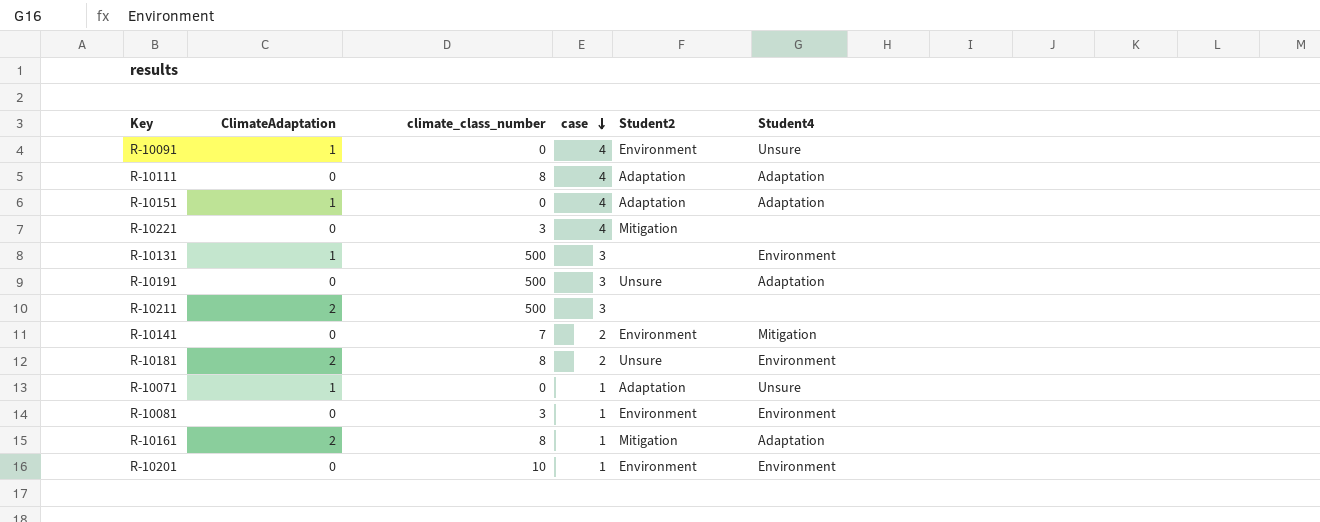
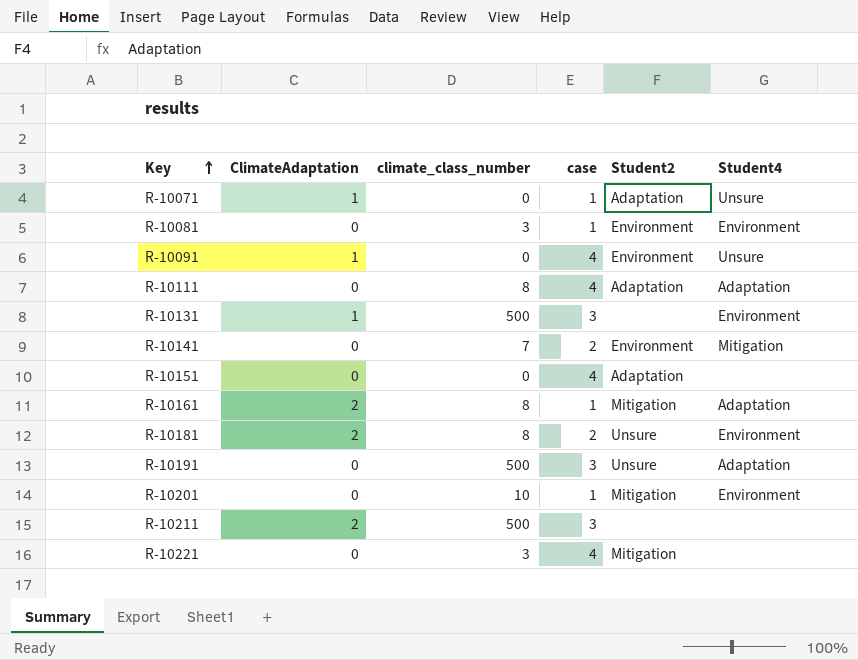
row order: case descending -> Key ascending
R-10151 | ClimateAdaptation: 1 -> 0
R-10151 | Student4: Adaptation -> none
R-10201 | Student2: Environment -> Mitigation

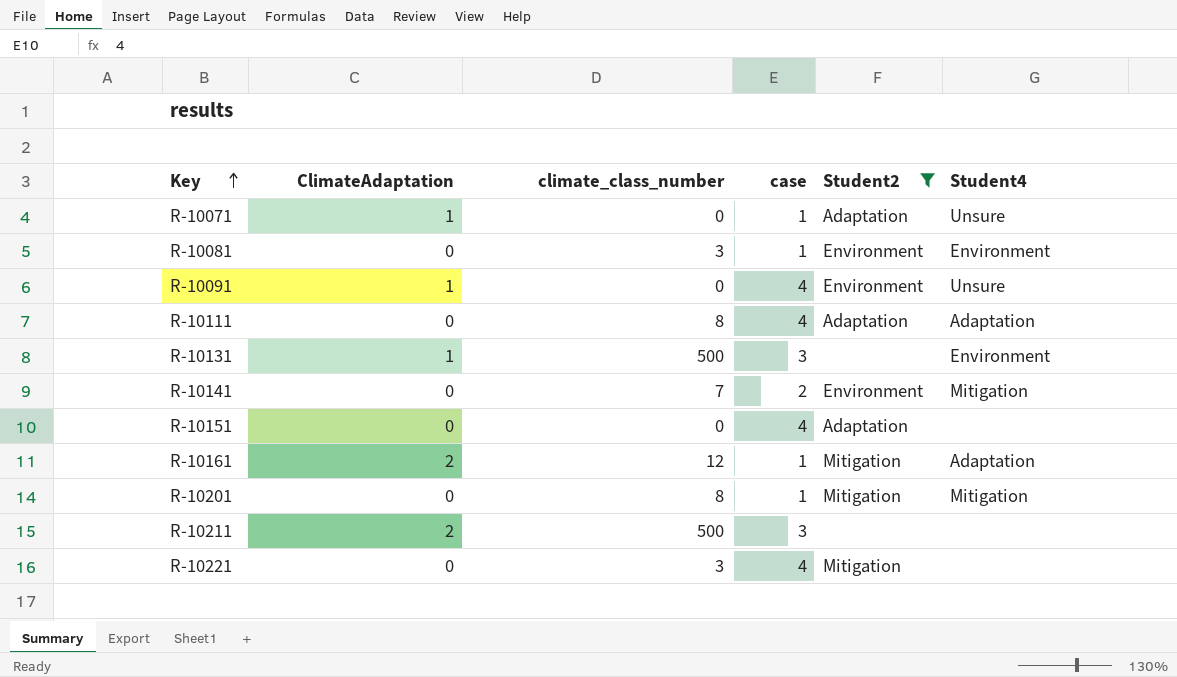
filter: none -> Student2 != Unsure
R-10161 | climate_class_number: 8 -> 12
R-10201 | climate_class_number: 10 -> 8
R-10201 | Student4: Environment -> Mitigation

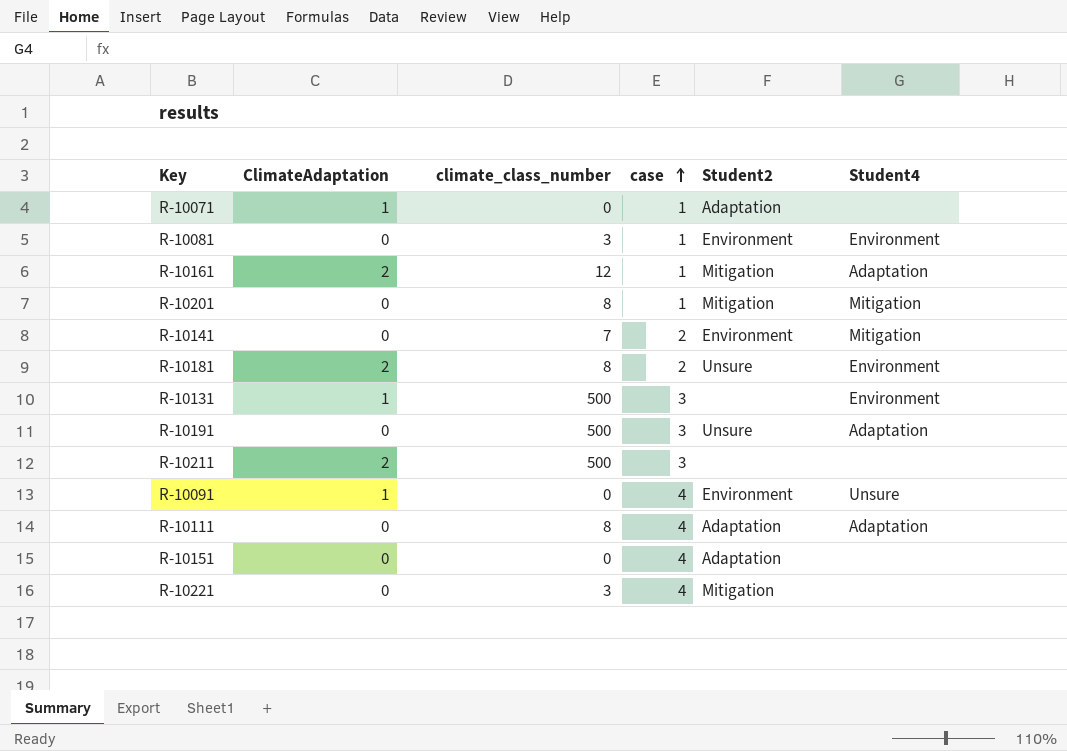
filter: Student2 != Unsure -> none
row order: Key ascending -> case ascending
R-10071 | Student4: Unsure -> none

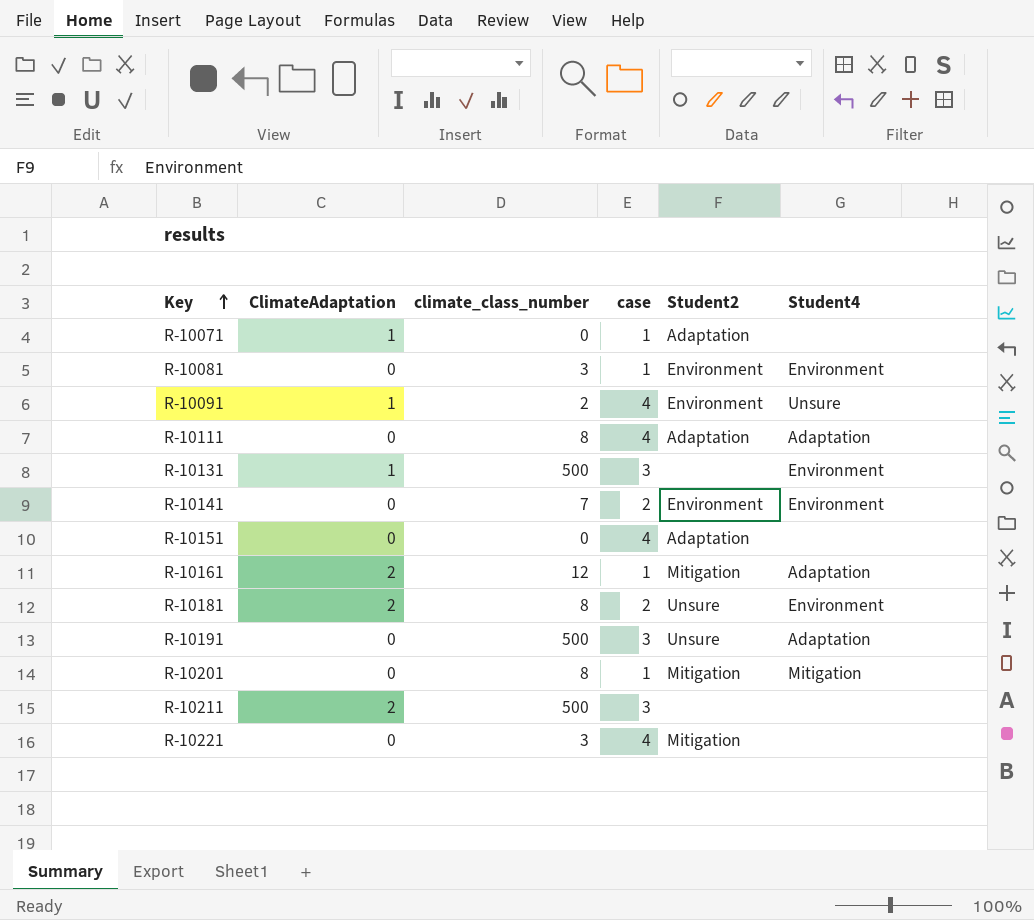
row order: case ascending -> Key ascending
R-10091 | climate_class_number: 0 -> 2
R-10141 | Student4: Mitigation -> Environment

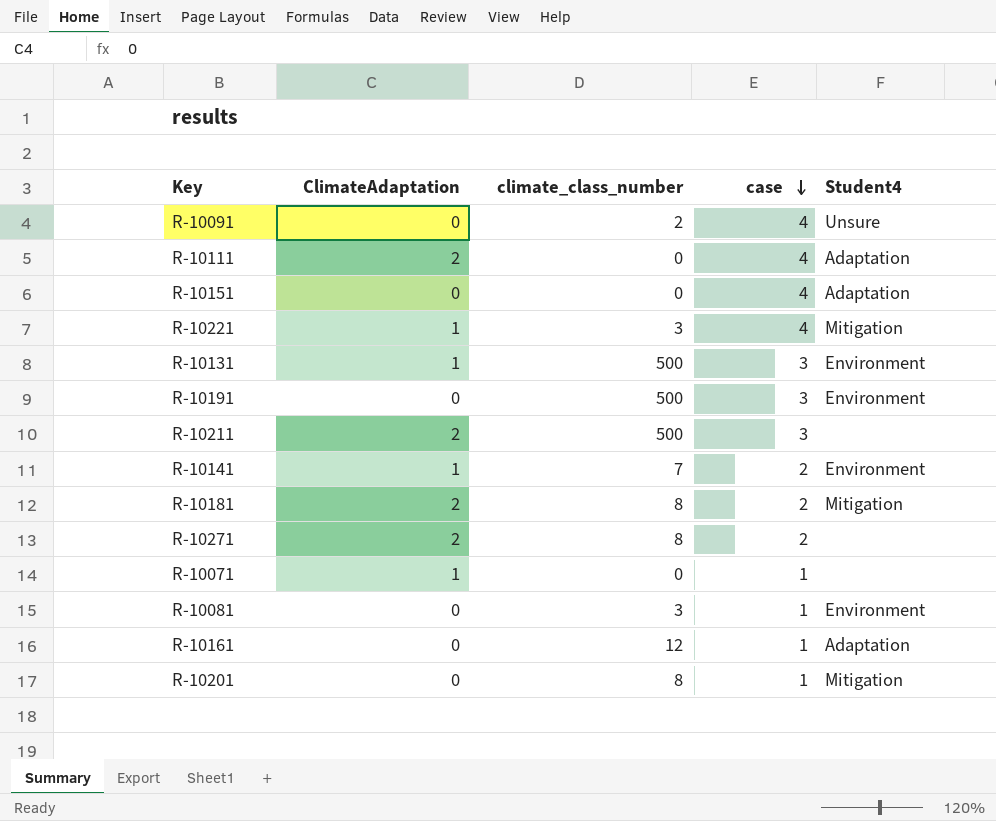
row order: Key ascending -> case descending
column Student2 | position: 5 -> none
R-10091 | ClimateAdaptation: 1 -> 0
R-10111 | ClimateAdaptation: 0 -> 2
R-10111 | climate_class_number: 8 -> 0
R-10151 | Student4: none -> Adaptation
R-10221 | ClimateAdaptation: 0 -> 1
R-10221 | Student4: none -> Mitigation
R-10191 | Student4: Adaptation -> Environment
R-10141 | ClimateAdaptation: 0 -> 1
R-10181 | Student4: Environment -> Mitigation
row R-10271: none -> 2 | 8 | 2 | none
R-10161 | ClimateAdaptation: 2 -> 0

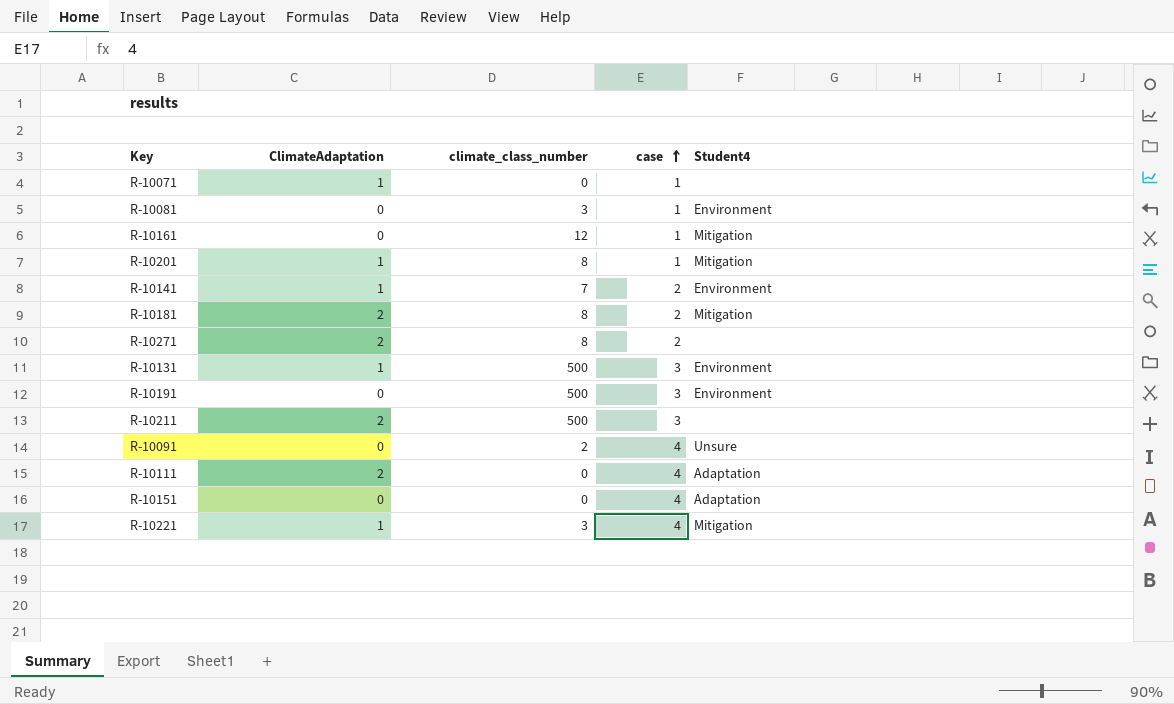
row order: case descending -> case ascending
R-10161 | Student4: Adaptation -> Mitigation
R-10201 | ClimateAdaptation: 0 -> 1

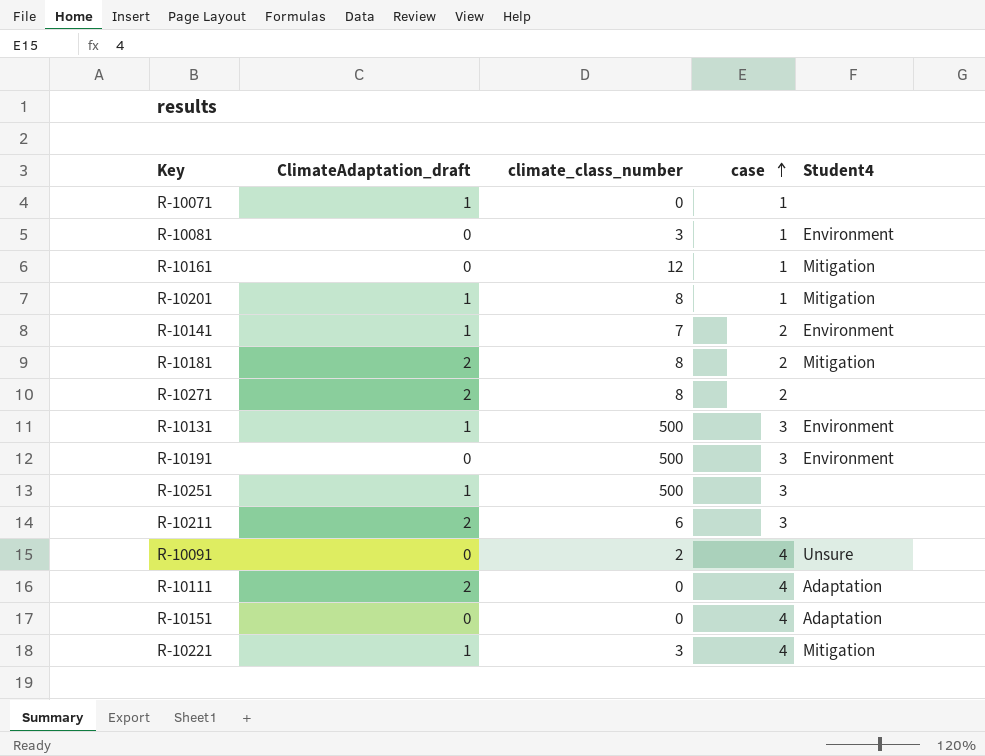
column name: ClimateAdaptation -> ClimateAdaptation_draft
row R-10251: none -> 1 | 500 | 3 | none
R-10211 | climate_class_number: 500 -> 6

